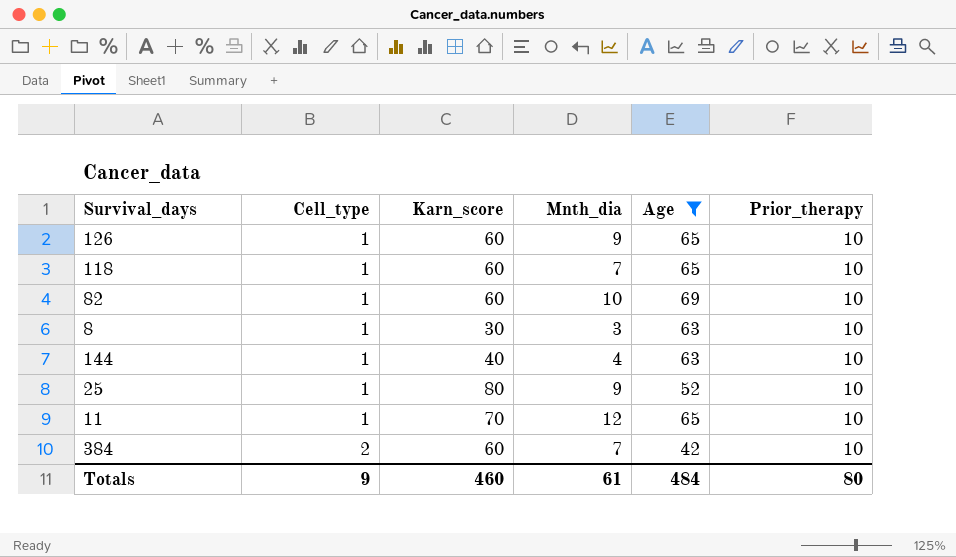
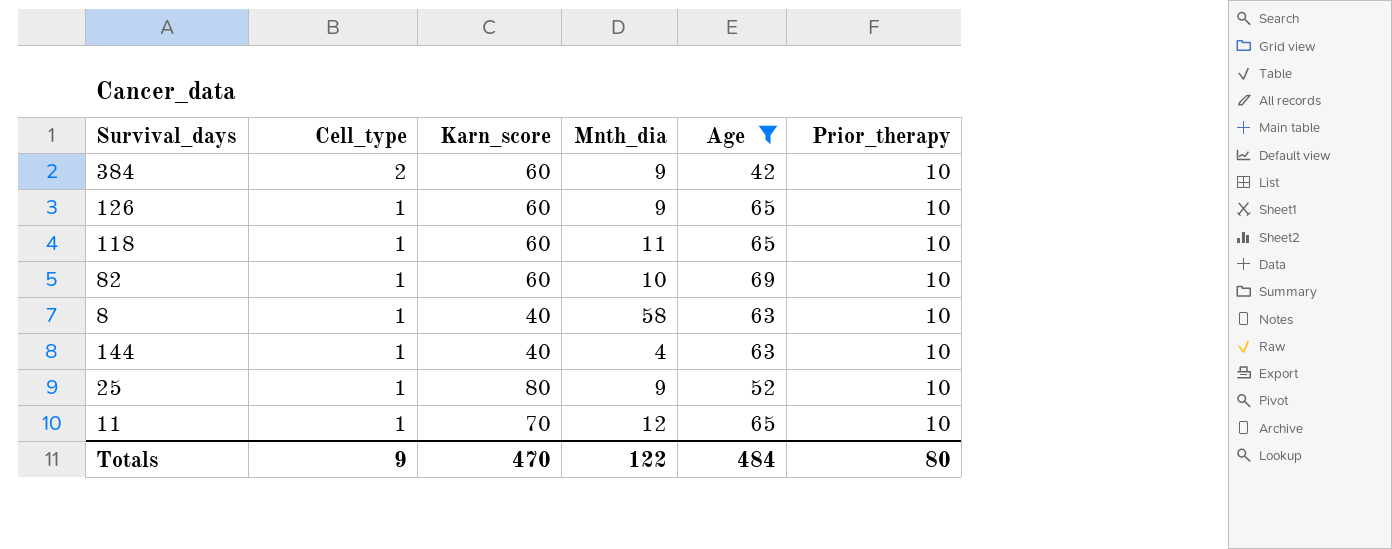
row order: Cell_type ascending -> Cell_type descending
384 | Mnth_dia: 7 -> 9
118 | Mnth_dia: 7 -> 11
8 | Karn_score: 30 -> 40
8 | Mnth_dia: 3 -> 58
Totals | Karn_score: 460 -> 470
Totals | Mnth_dia: 61 -> 122

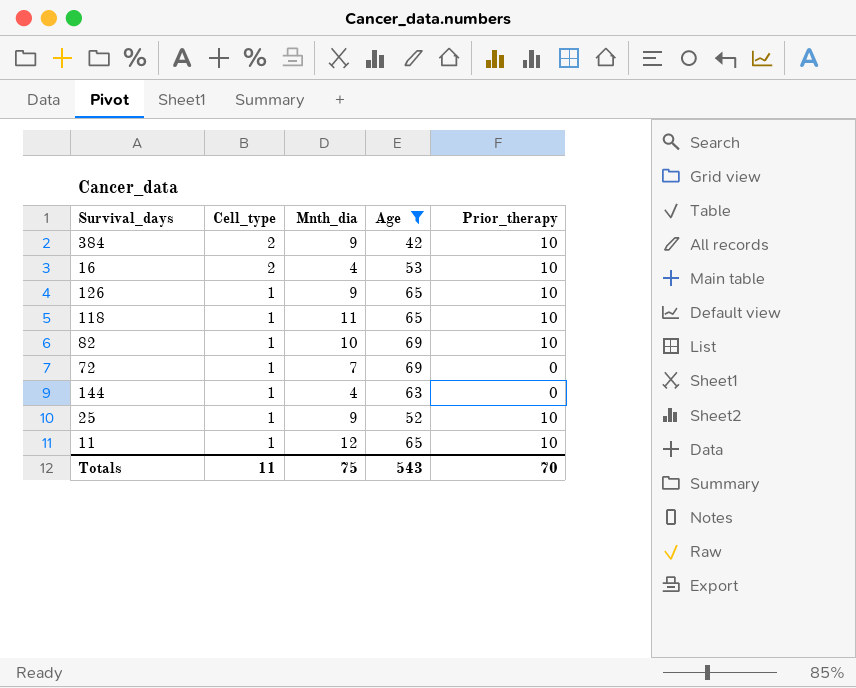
column Karn_score | position: 3 -> none
row 8: 1 | 40 | 58 | 63 | 10 -> none
row 16: none -> 2 | 4 | 53 | 10
row 72: none -> 1 | 7 | 69 | 0
144 | Prior_therapy: 10 -> 0
Totals | Cell_type: 9 -> 11
Totals | Mnth_dia: 122 -> 75
Totals | Age: 484 -> 543
Totals | Prior_therapy: 80 -> 70

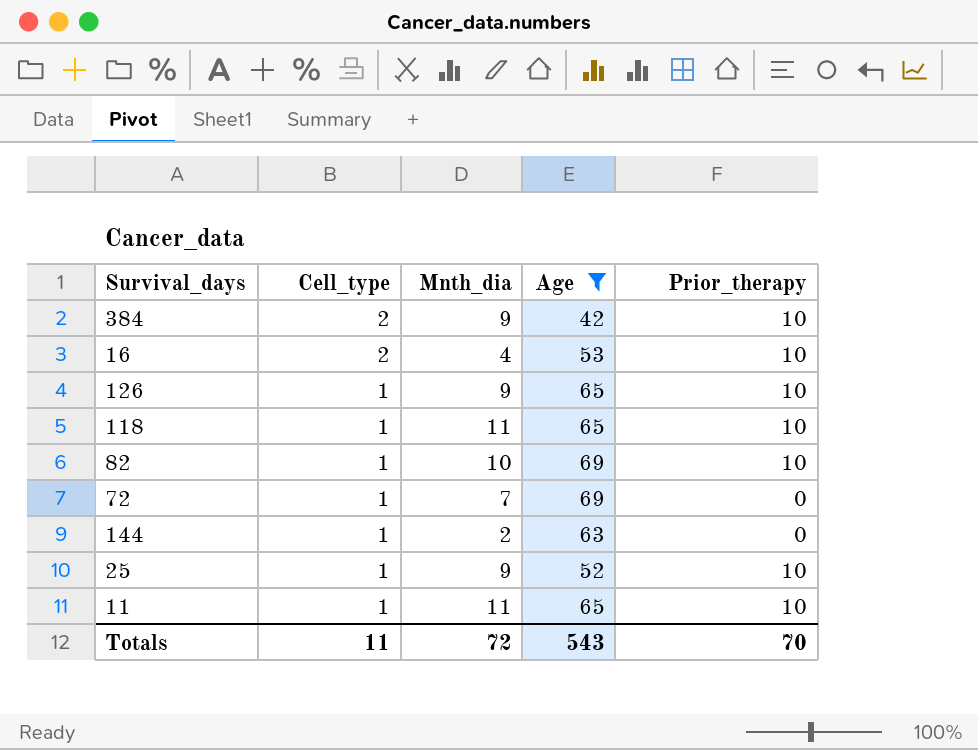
144 | Mnth_dia: 4 -> 2
11 | Mnth_dia: 12 -> 11
Totals | Mnth_dia: 75 -> 72

